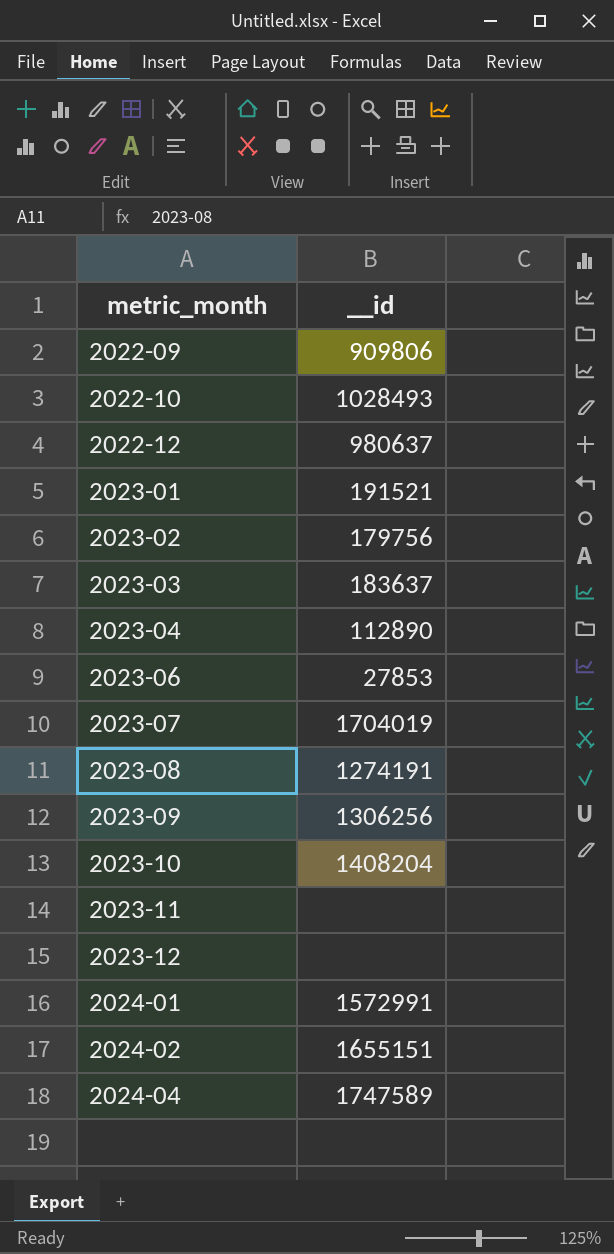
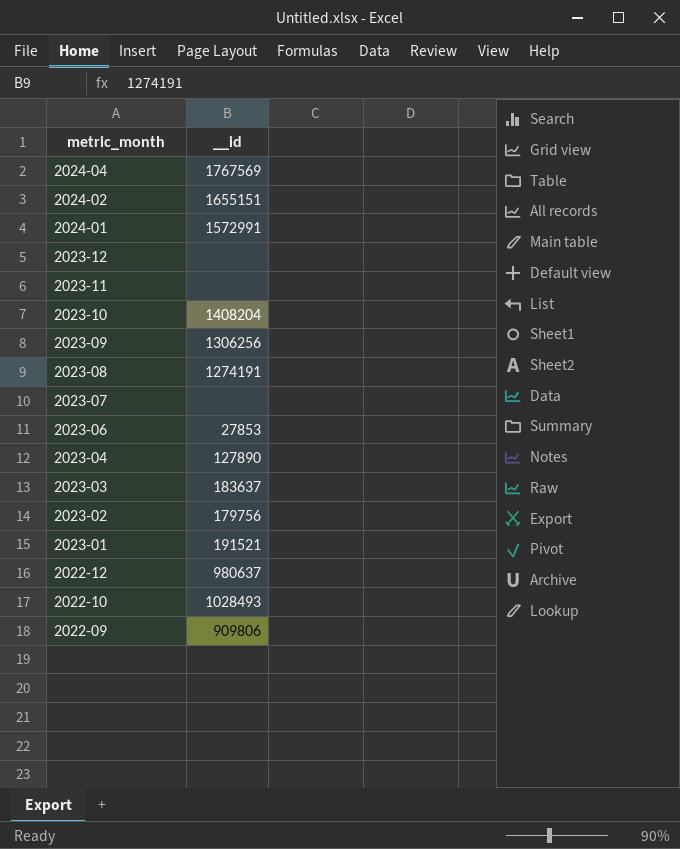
row order: metric_month ascending -> metric_month descending
2024-04 | __id: 1747589 -> 1767569
2023-07 | __id: 1704019 -> none
2023-04 | __id: 112890 -> 127890

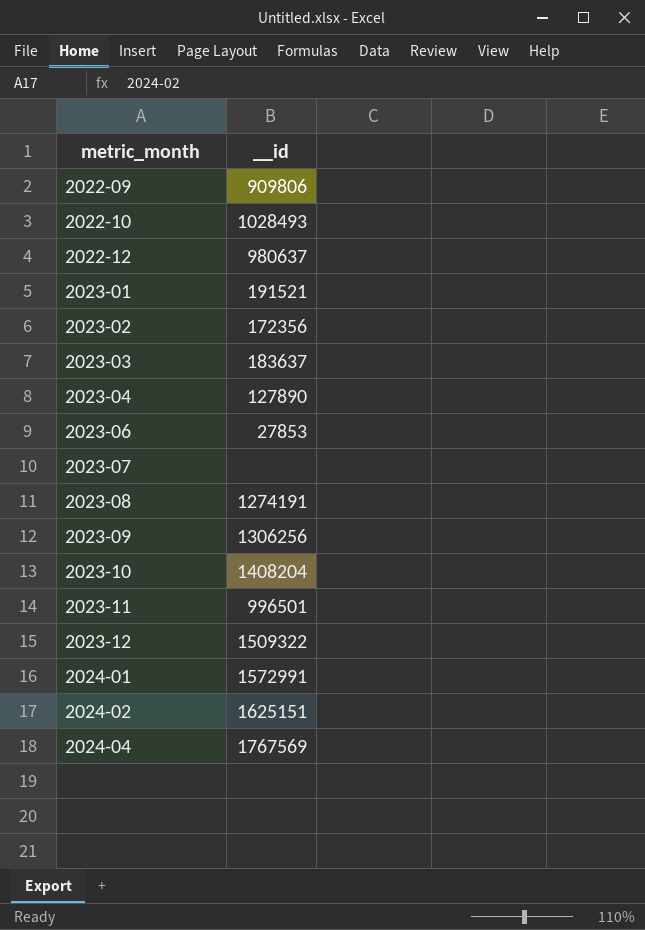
row order: metric_month descending -> metric_month ascending
2023-02 | __id: 179756 -> 172356
2023-11 | __id: none -> 996501
2023-12 | __id: none -> 1509322
2024-02 | __id: 1655151 -> 1625151

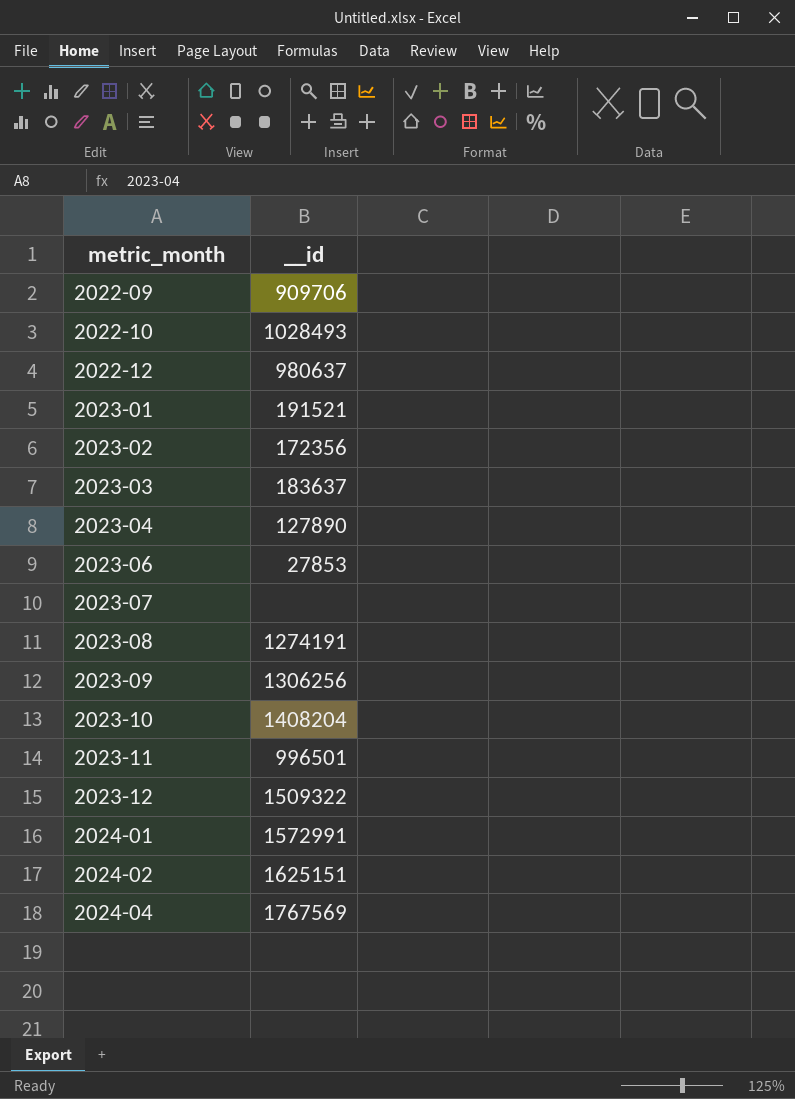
2022-09 | __id: 909806 -> 909706

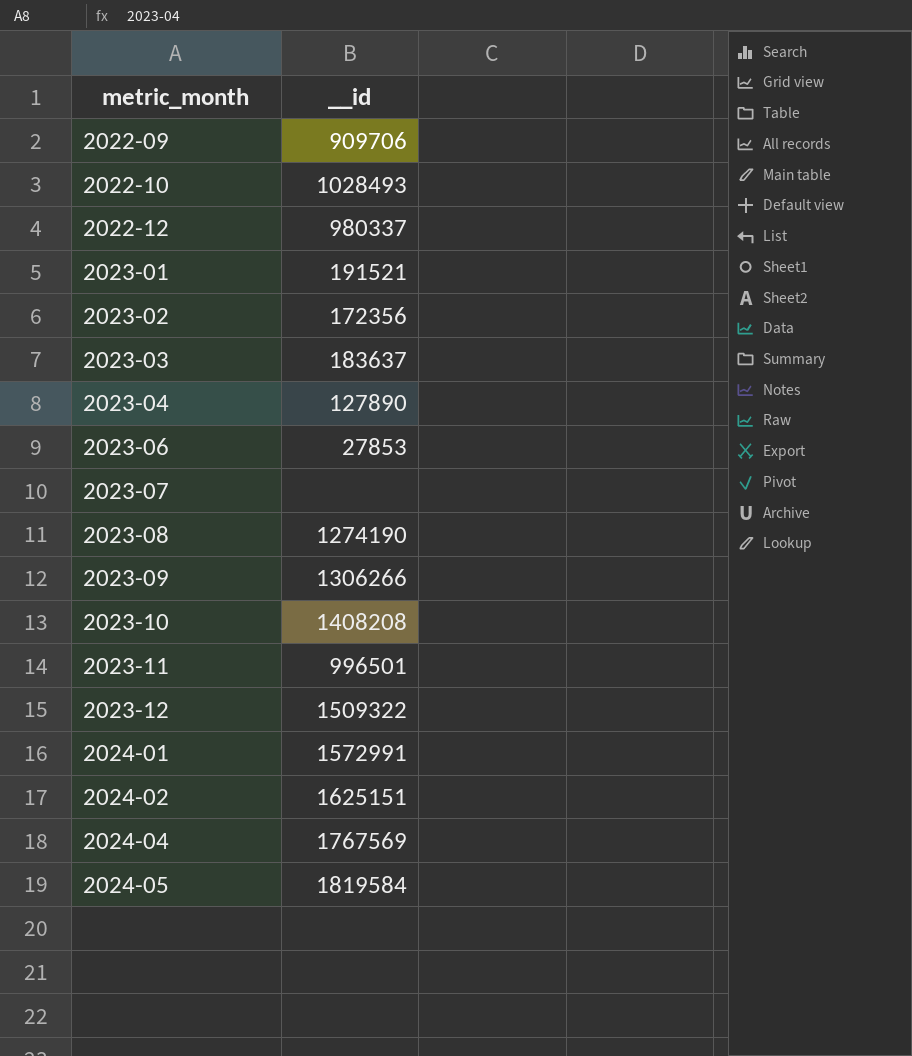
2022-12 | __id: 980637 -> 980337
2023-08 | __id: 1274191 -> 1274190
2023-09 | __id: 1306256 -> 1306266
2023-10 | __id: 1408204 -> 1408208
row 2024-05: none -> 1819584

